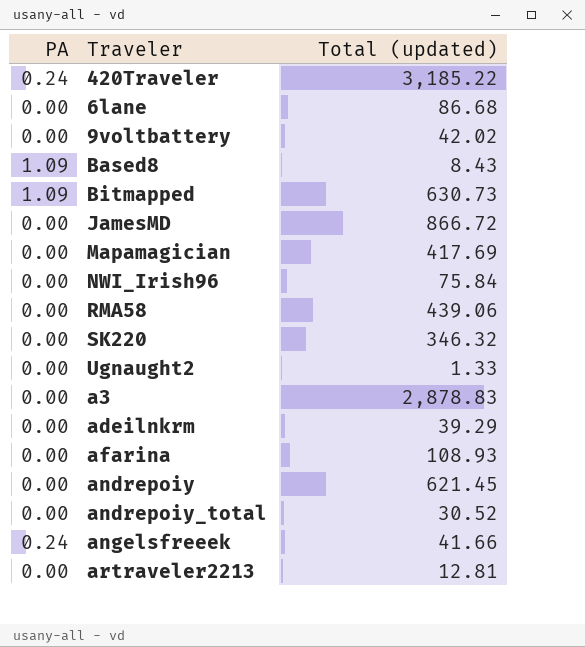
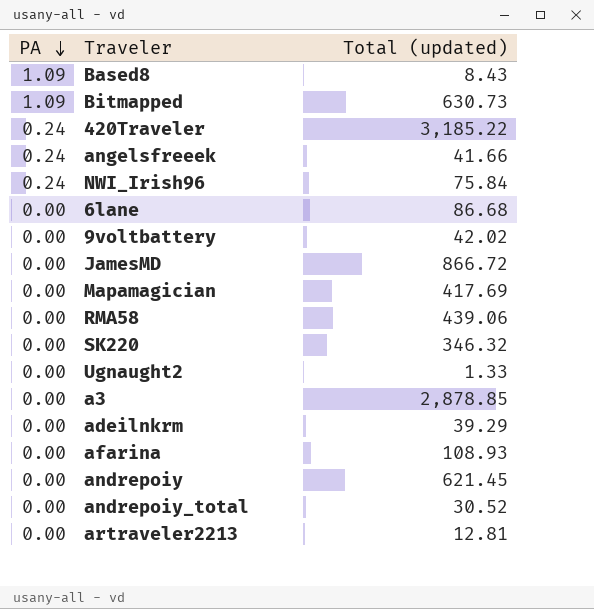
row order: none -> PA descending
NWI_Irish96 | PA: 0.00 -> 0.24
a3 | Total (updated): 2,878.83 -> 2,878.85

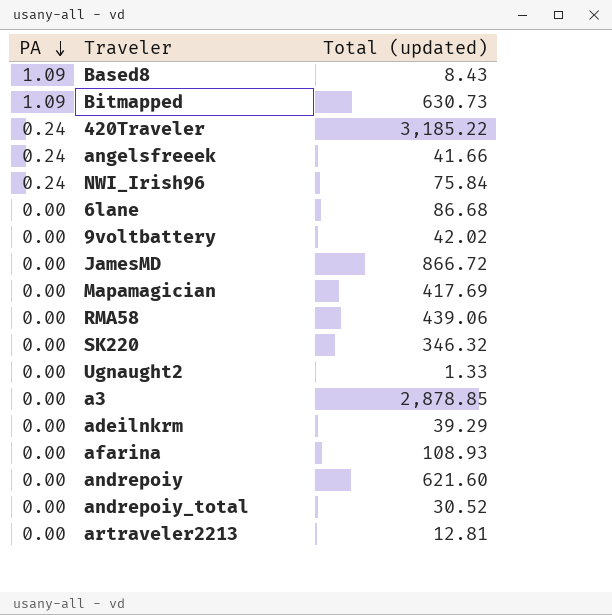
andrepoiy | Total (updated): 621.45 -> 621.60

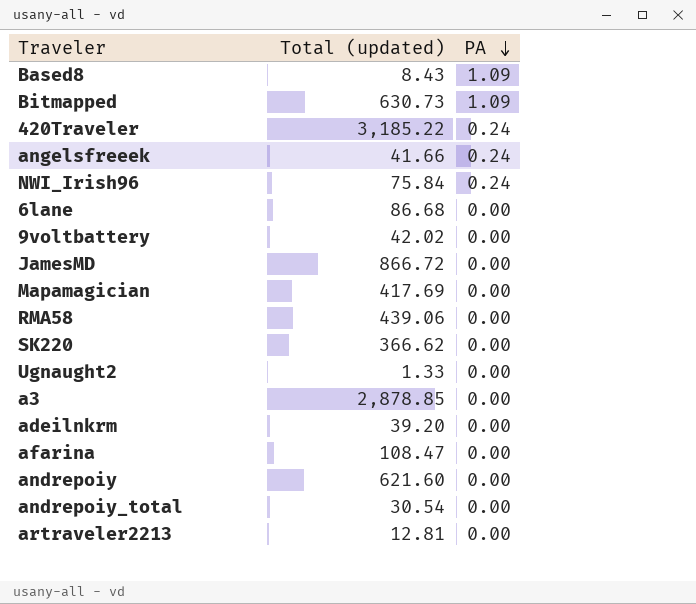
column PA | position: 1 -> 3
SK220 | Total (updated): 346.32 -> 366.62
adeilnkrm | Total (updated): 39.29 -> 39.20
afarina | Total (updated): 108.93 -> 108.47
andrepoiy_total | Total (updated): 30.52 -> 30.54

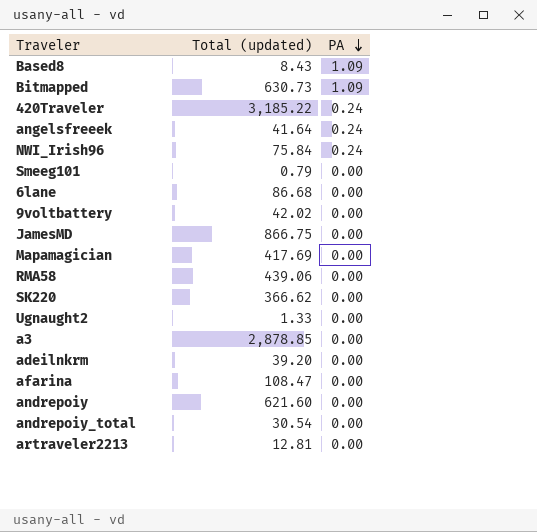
angelsfreeek | Total (updated): 41.66 -> 41.64
row Smeeg101: none -> 0.79 | 0.00
JamesMD | Total (updated): 866.72 -> 866.75

